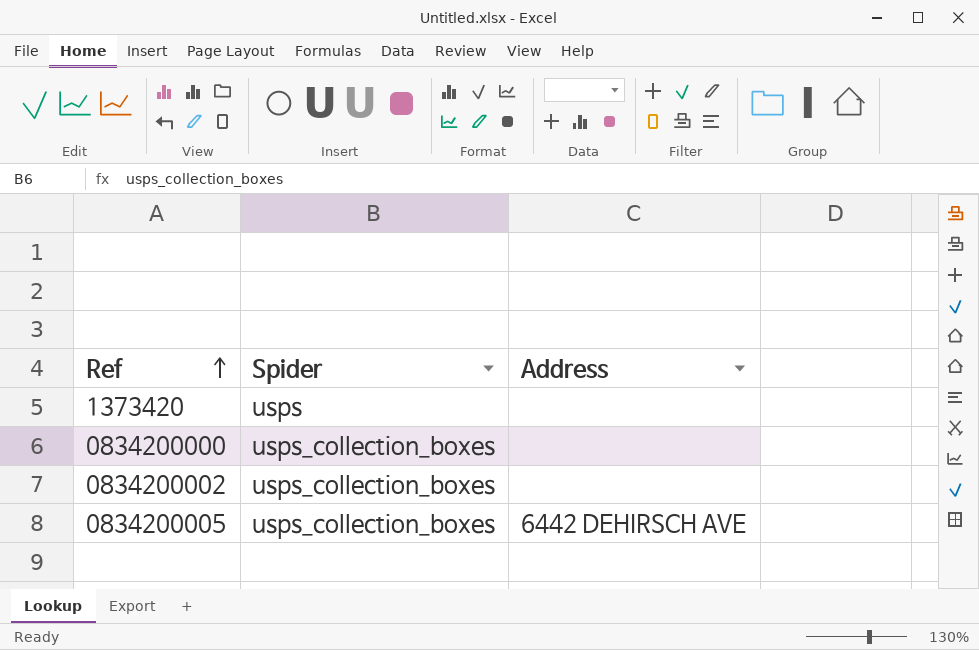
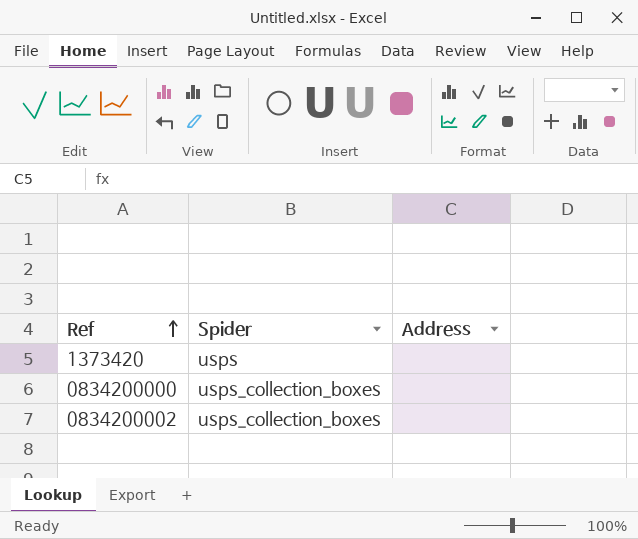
row 0834200005: usps_collection_boxes | 6442 DEHIRSCH AVE -> none

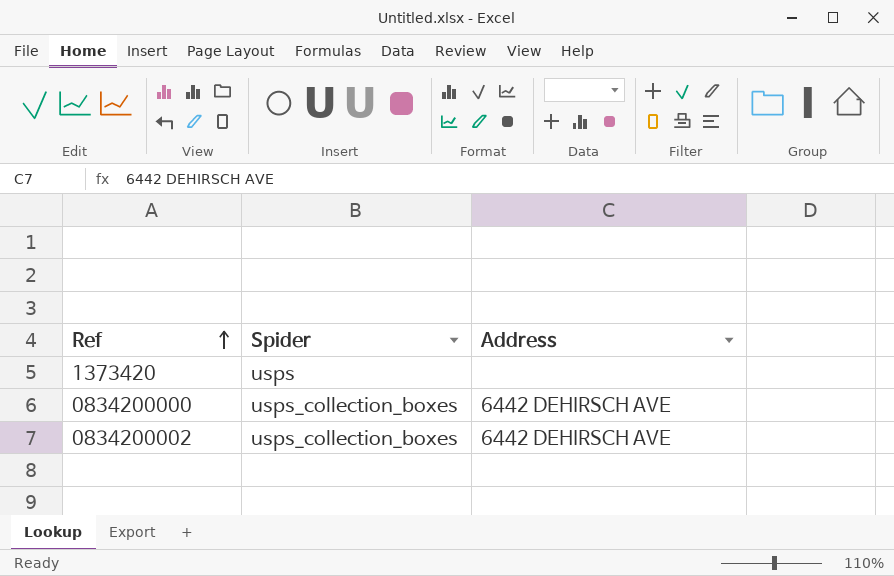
0834200000 | Address: none -> 6442 DEHIRSCH AVE
0834200002 | Address: none -> 6442 DEHIRSCH AVE

